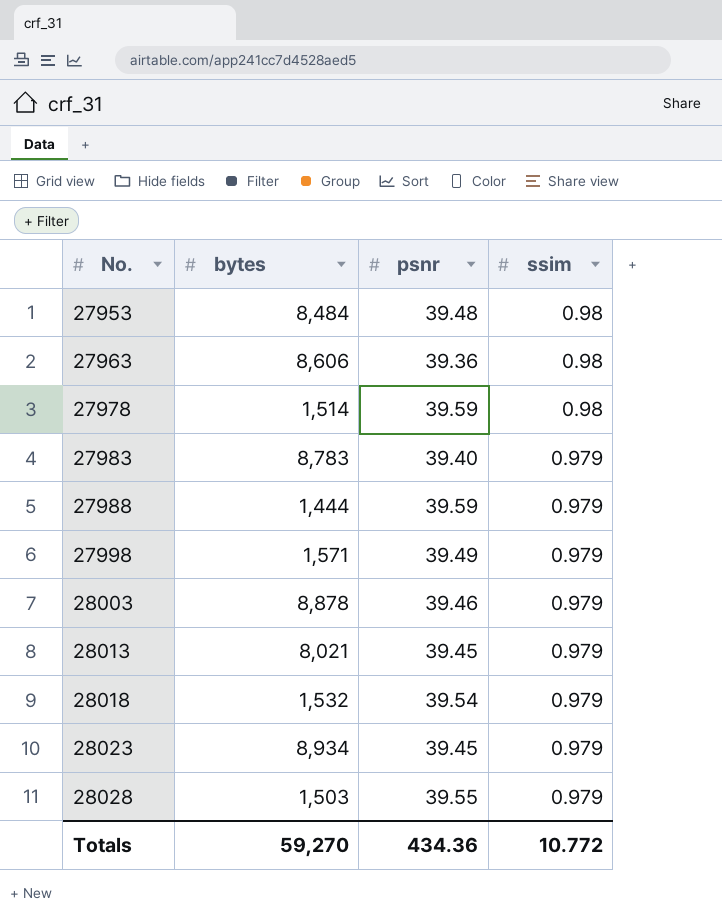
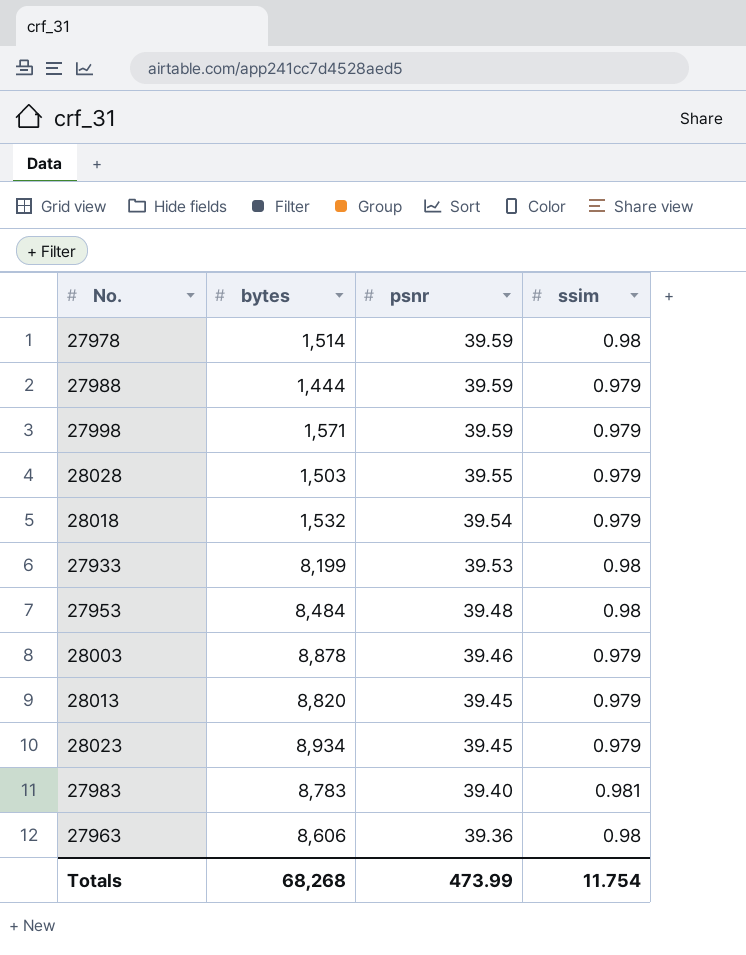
row order: No. ascending -> psnr descending
27998 | psnr: 39.49 -> 39.59
row 27933: none -> 8,199 | 39.53 | 0.98
28013 | bytes: 8,021 -> 8,820
27983 | ssim: 0.979 -> 0.981
Totals | bytes: 59,270 -> 68,268
Totals | psnr: 434.36 -> 473.99
Totals | ssim: 10.772 -> 11.754

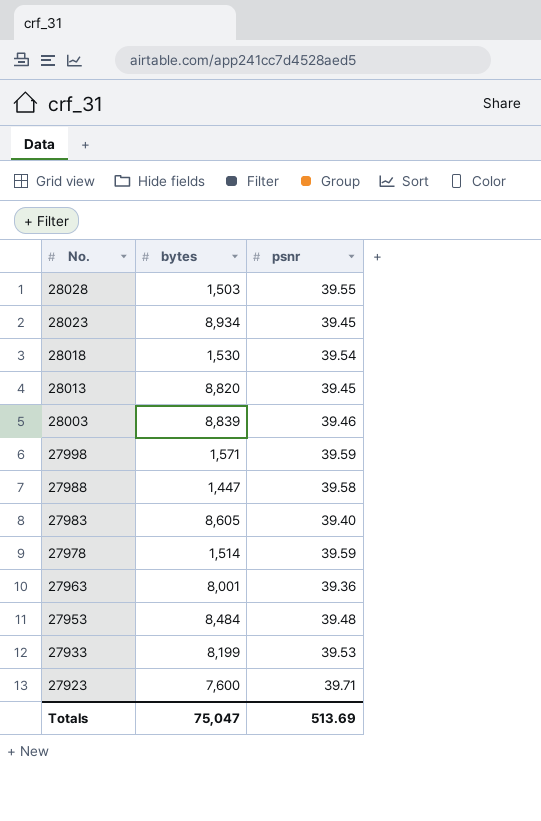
row order: psnr descending -> No. descending
column ssim | position: 4 -> none
28018 | bytes: 1,532 -> 1,530
28003 | bytes: 8,878 -> 8,839
27988 | bytes: 1,444 -> 1,447
27988 | psnr: 39.59 -> 39.58
27983 | bytes: 8,783 -> 8,605
27963 | bytes: 8,606 -> 8,001
row 27923: none -> 7,600 | 39.71
Totals | bytes: 68,268 -> 75,047
Totals | psnr: 473.99 -> 513.69

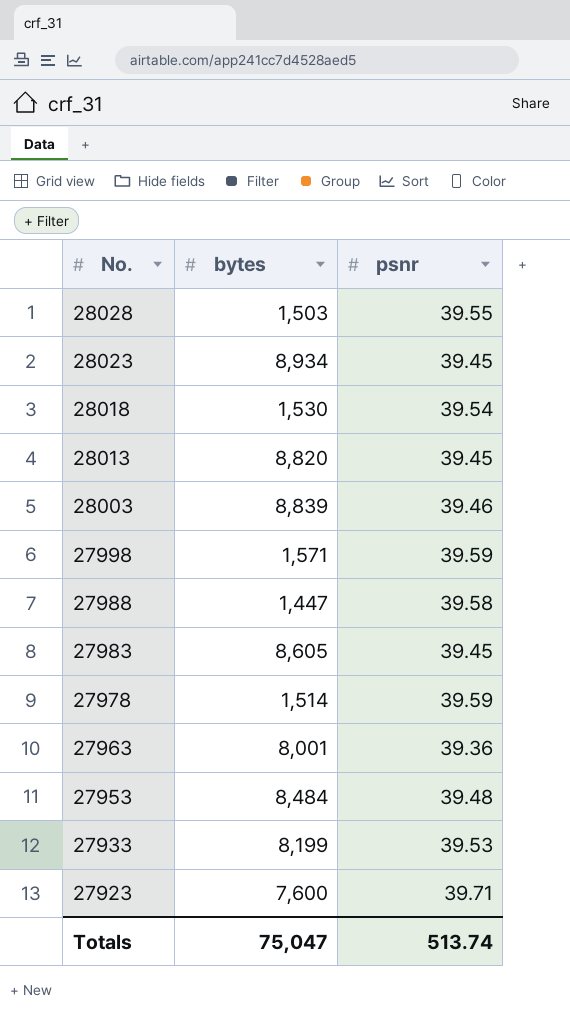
27983 | psnr: 39.40 -> 39.45
Totals | psnr: 513.69 -> 513.74

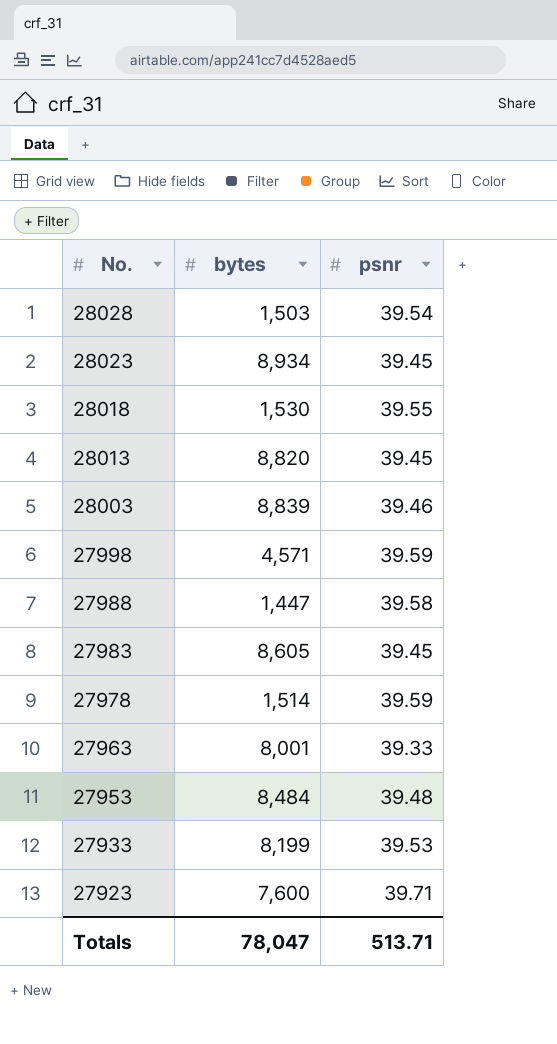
28028 | psnr: 39.55 -> 39.54
28018 | psnr: 39.54 -> 39.55
27998 | bytes: 1,571 -> 4,571
27963 | psnr: 39.36 -> 39.33
Totals | bytes: 75,047 -> 78,047
Totals | psnr: 513.74 -> 513.71

